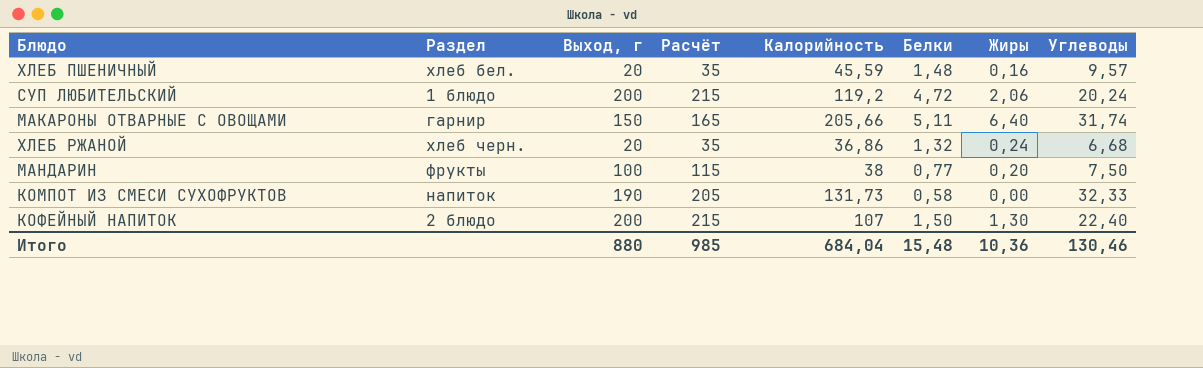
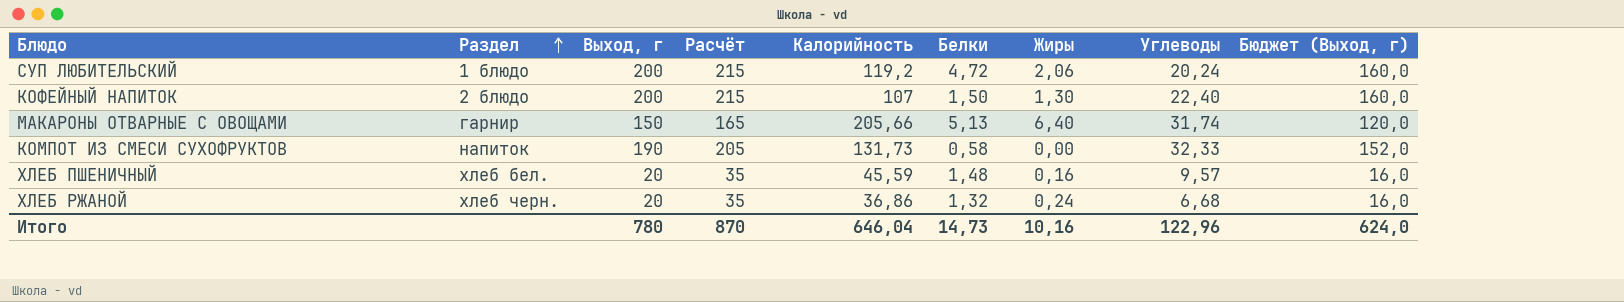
row order: none -> Раздел ascending
column Бюджет (Выход, г) | formula: none -> [Выход, г] * 0,8
row МАНДАРИН: фрукты | 100 | 115 | 38 | 0,77 | 0,20 | 7,50 -> none
МАКАРОНЫ ОТВАРНЫЕ С ОВОЩАМИ | Белки: 5,11 -> 5,13
Итого | Выход, г: 880 -> 780
Итого | Расчёт: 985 -> 870
Итого | Калорийность: 684,04 -> 646,04
Итого | Белки: 15,48 -> 14,73
Итого | Жиры: 10,36 -> 10,16
Итого | Углеводы: 130,46 -> 122,96

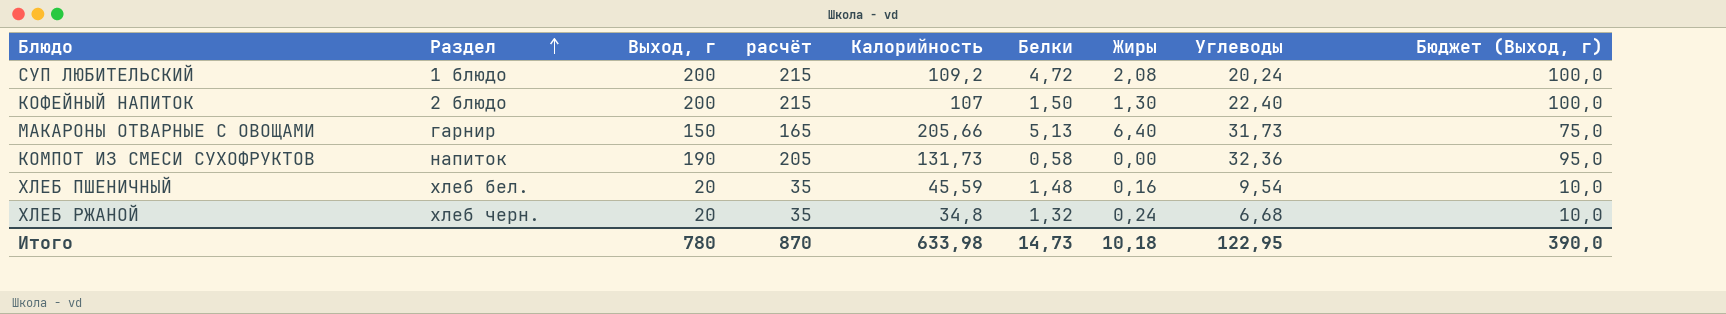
column name: Расчёт -> расчёт
column Бюджет (Выход, г) | formula: [Выход, г] * 0,8 -> [Выход, г] * 0,5
СУП ЛЮБИТЕЛЬСКИЙ | Калорийность: 119,2 -> 109,2
СУП ЛЮБИТЕЛЬСКИЙ | Жиры: 2,06 -> 2,08
МАКАРОНЫ ОТВАРНЫЕ С ОВОЩАМИ | Углеводы: 31,74 -> 31,73
КОМПОТ ИЗ СМЕСИ СУХОФРУКТОВ | Углеводы: 32,33 -> 32,36
ХЛЕБ ПШЕНИЧНЫЙ | Углеводы: 9,57 -> 9,54
ХЛЕБ РЖАНОЙ | Калорийность: 36,86 -> 34,8
Итого | Калорийность: 646,04 -> 633,98
Итого | Жиры: 10,16 -> 10,18
Итого | Углеводы: 122,96 -> 122,95
Итого | Бюджет (Выход, г): 624,0 -> 390,0

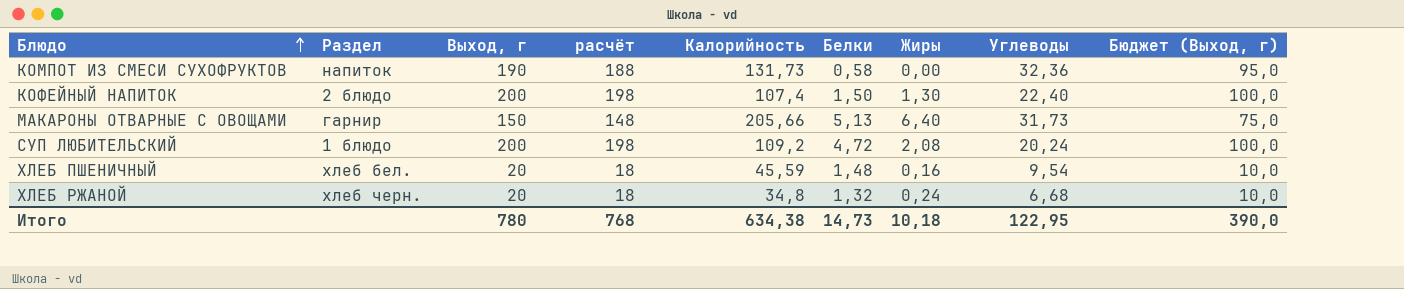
row order: Раздел ascending -> Блюдо ascending
column расчёт | formula: [Выход, г] + 15 -> [Выход, г] - 2
КОФЕЙНЫЙ НАПИТОК | Калорийность: 107 -> 107,4
Итого | расчёт: 870 -> 768
Итого | Калорийность: 633,98 -> 634,38

